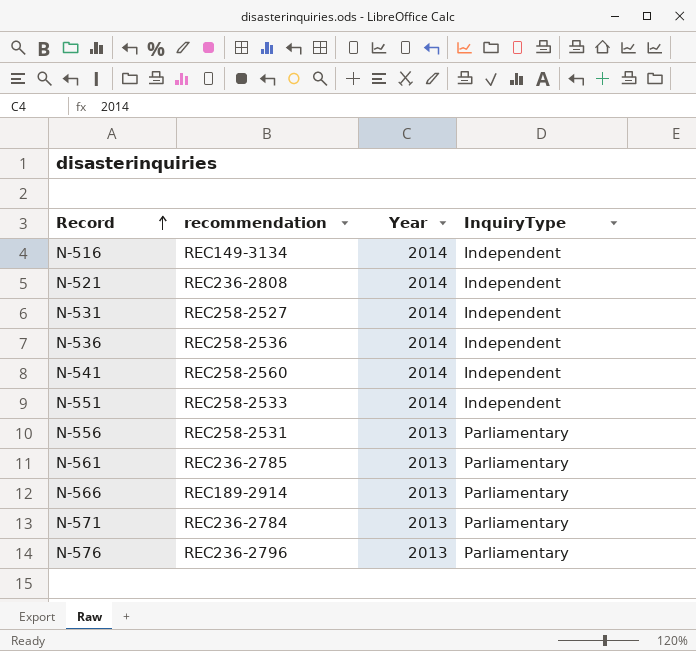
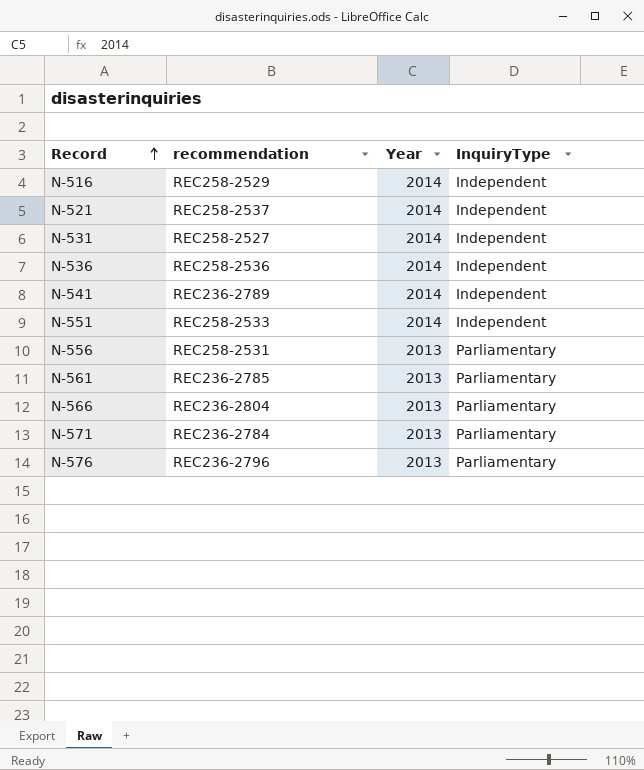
N-516 | recommendation: REC149-3134 -> REC258-2529
N-521 | recommendation: REC236-2808 -> REC258-2537
N-541 | recommendation: REC258-2560 -> REC236-2789
N-566 | recommendation: REC189-2914 -> REC236-2804

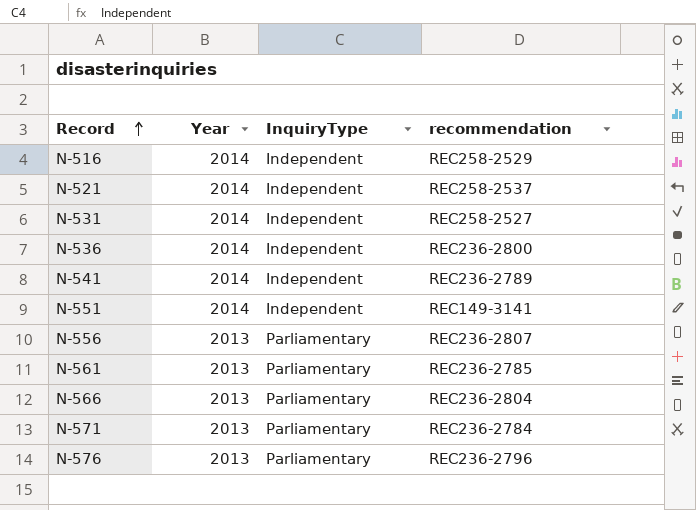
column recommendation | position: 2 -> 4
N-536 | recommendation: REC258-2536 -> REC236-2800
N-551 | recommendation: REC258-2533 -> REC149-3141
N-556 | recommendation: REC258-2531 -> REC236-2807

